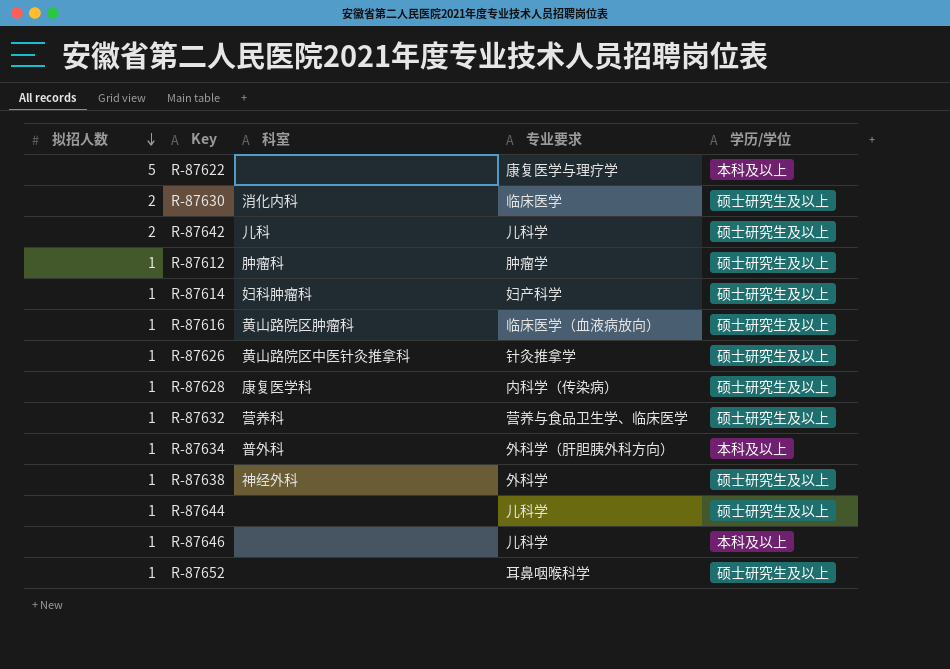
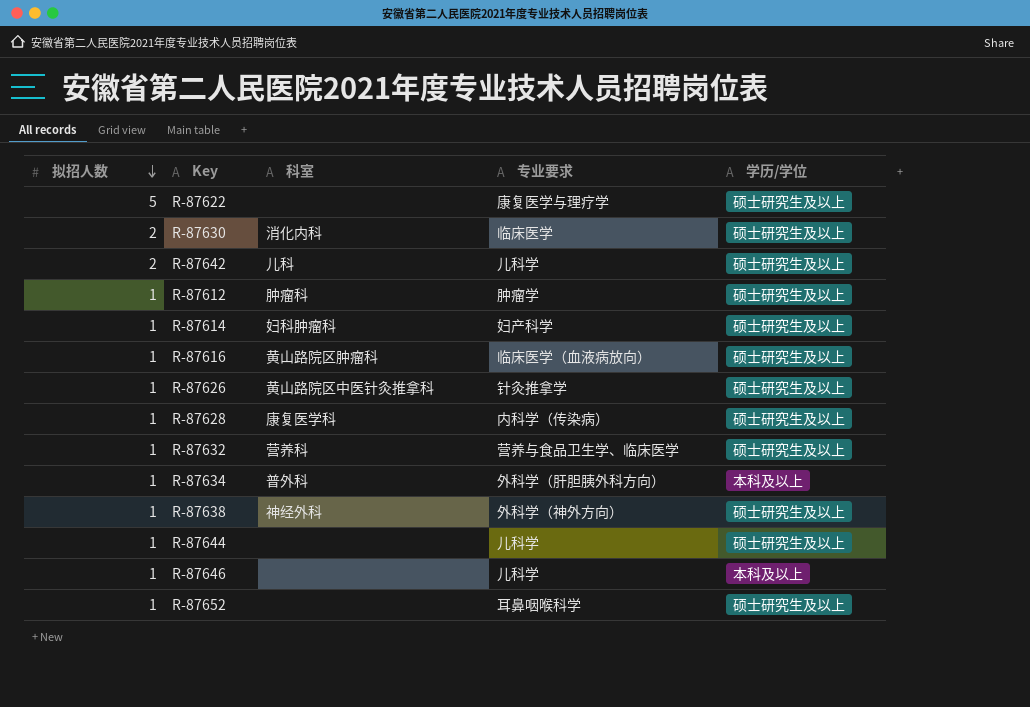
R-87622 | 学历/学位: 本科及以上 -> 硕士研究生及以上
R-87638 | 专业要求: 外科学 -> 外科学（神外方向）

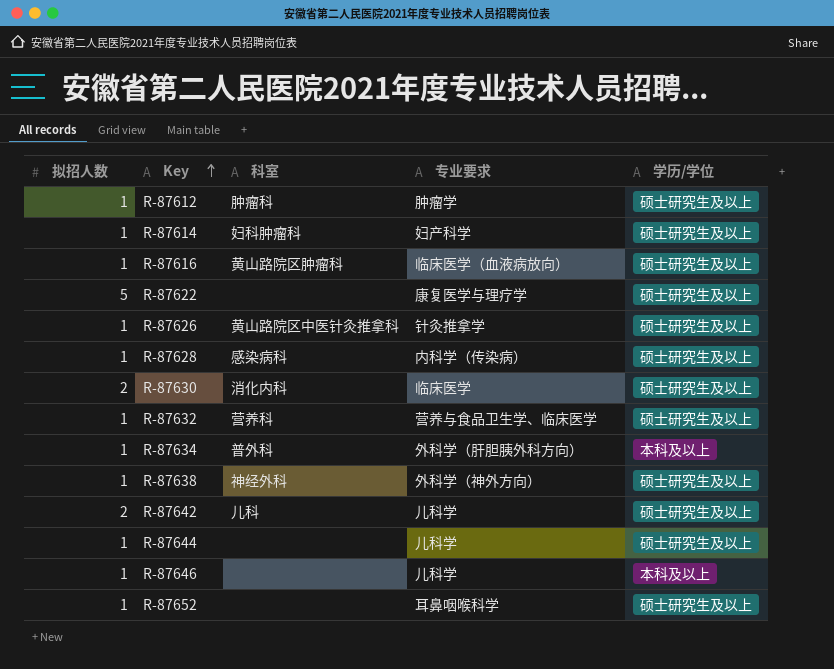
row order: 拟招人数 descending -> Key ascending
R-87628 | 科室: 康复医学科 -> 感染病科

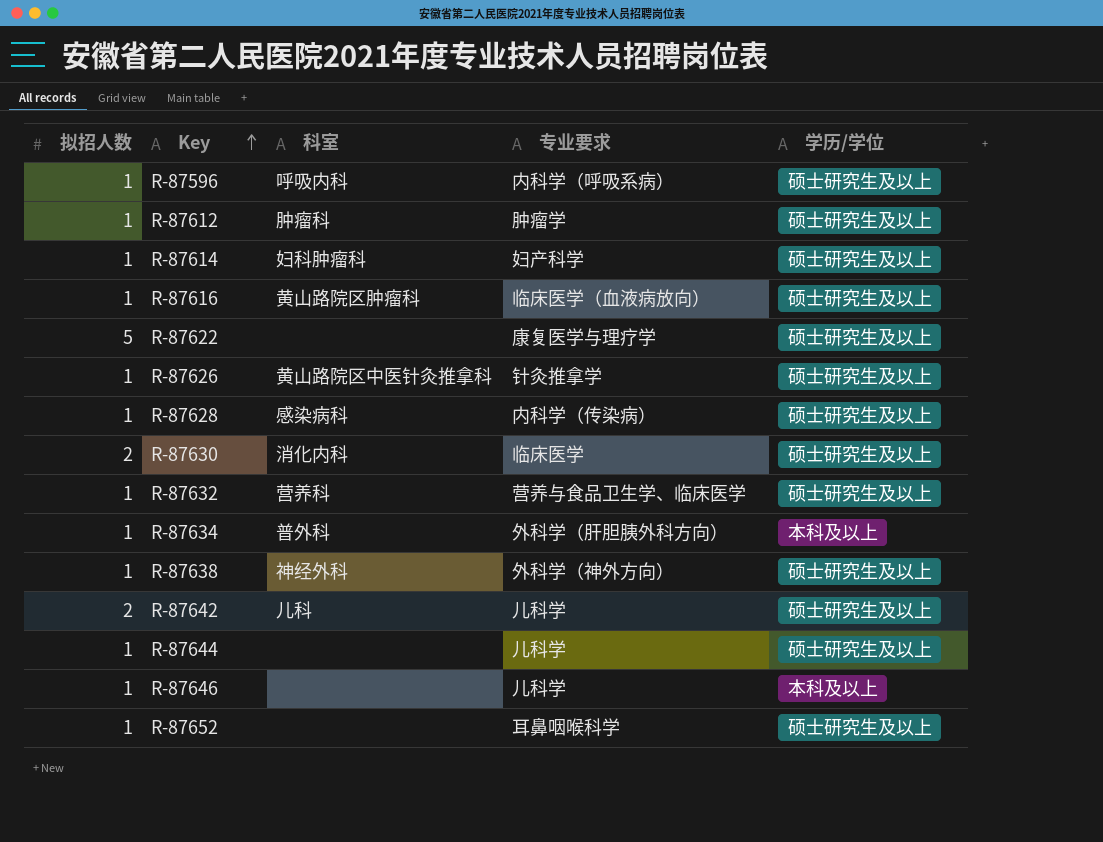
row R-87596: none -> 1 | 呼吸内科 | 内科学（呼吸系病） | 硕士研究生及以上

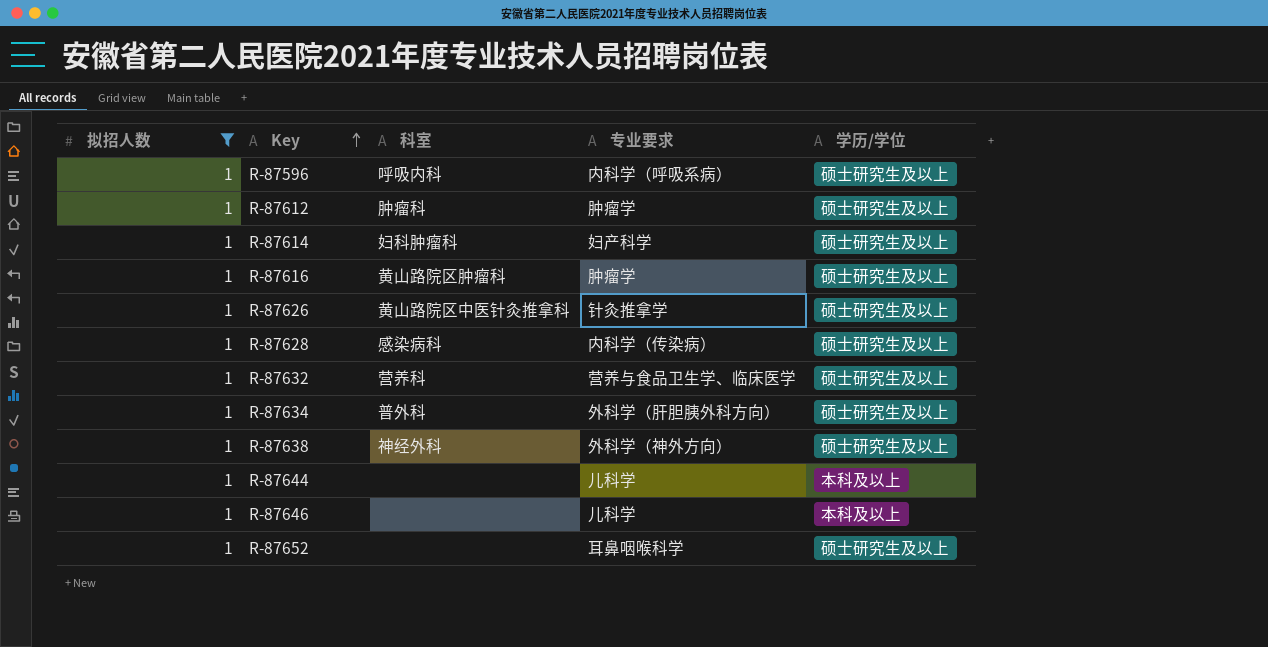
filter: none -> 拟招人数 = 1
R-87616 | 专业要求: 临床医学（血液病放向） -> 肿瘤学
R-87634 | 学历/学位: 本科及以上 -> 硕士研究生及以上
R-87644 | 学历/学位: 硕士研究生及以上 -> 本科及以上

